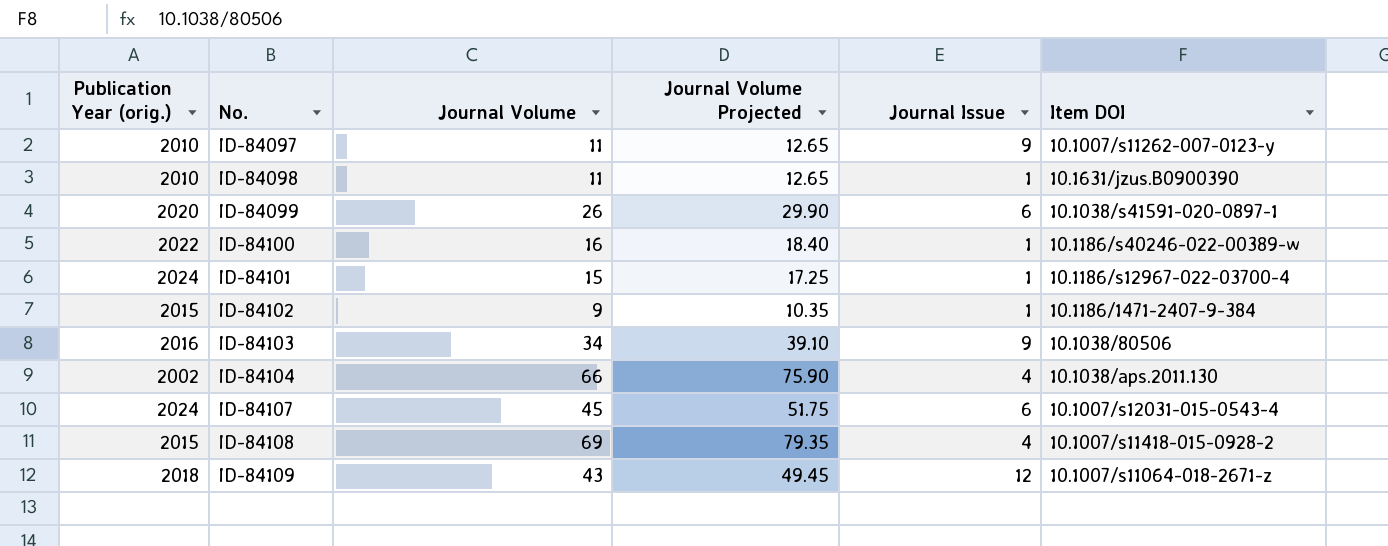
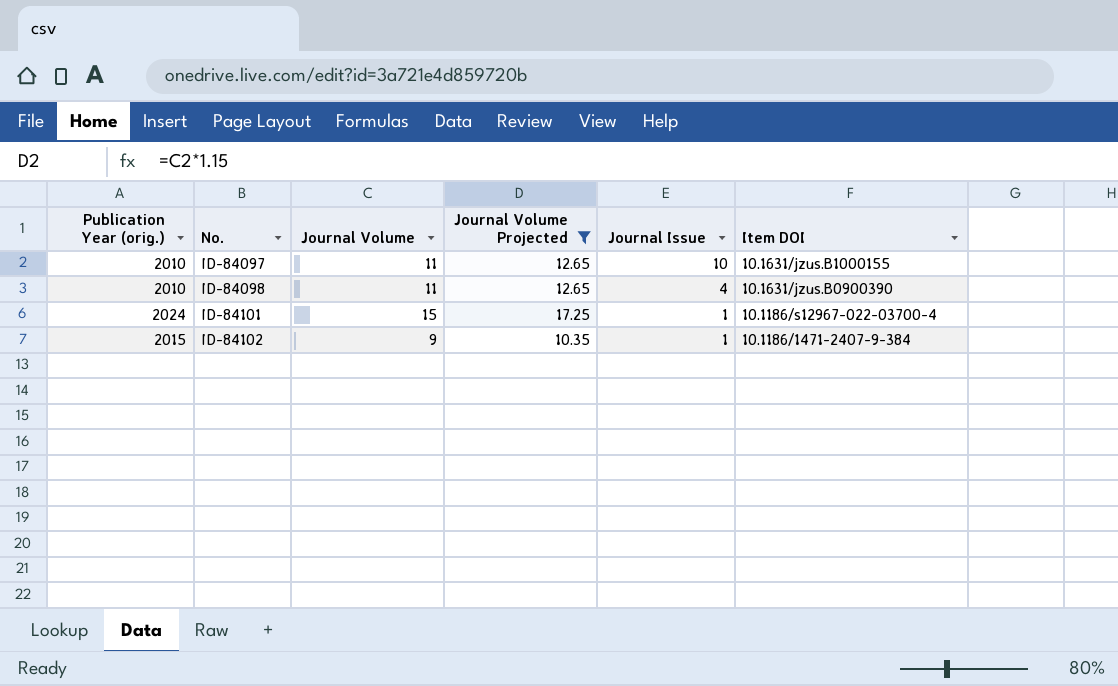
filter: none -> Journal Volume Projected <= 17.25
ID-84097 | Journal Issue: 9 -> 10
ID-84097 | Item DOI: 10.1007/s11262-007-0123-y -> 10.1631/jzus.B1000155
ID-84098 | Journal Issue: 1 -> 4

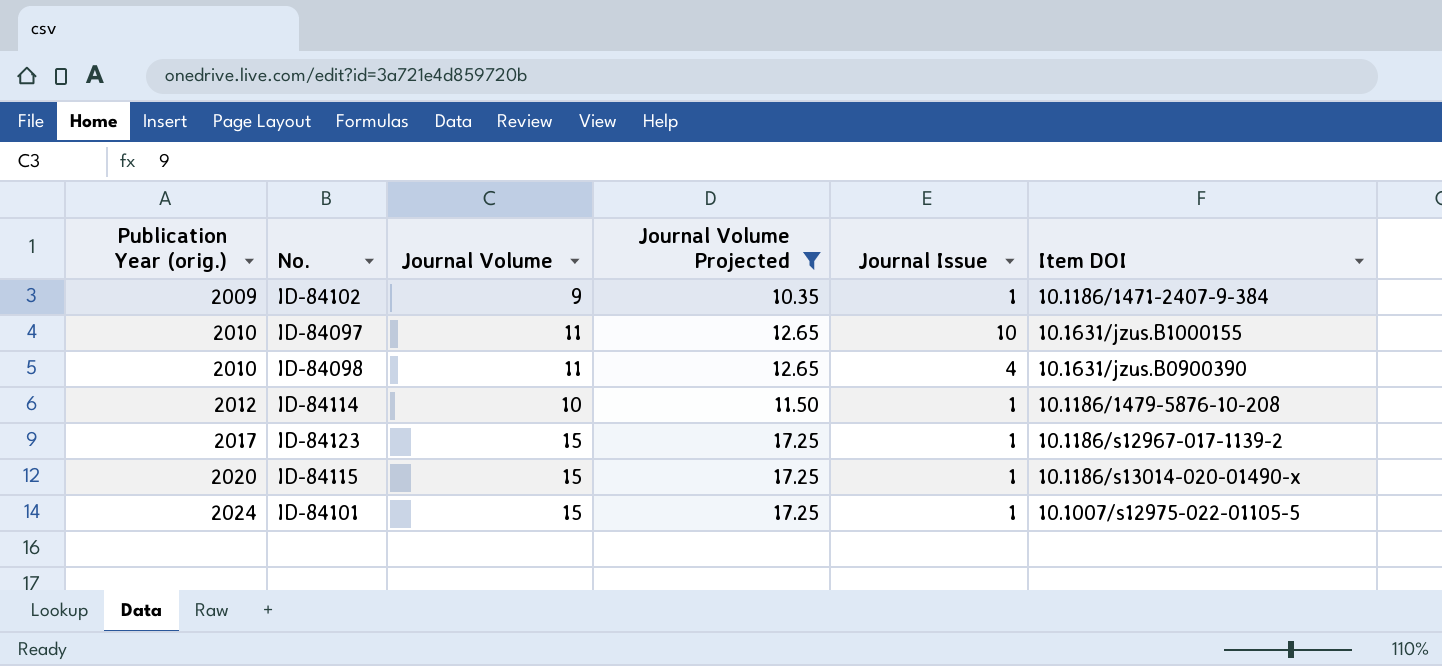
row order: No. ascending -> Publication Year (orig.) ascending
ID-84102 | Publication Year (orig.): 2015 -> 2009
row ID-84114: none -> 2012 | 10 | 11.50 | 1 | 10.1186/1479-5876-10-208
row ID-84123: none -> 2017 | 15 | 17.25 | 1 | 10.1186/s12967-017-1139-2
row ID-84115: none -> 2020 | 15 | 17.25 | 1 | 10.1186/s13014-020-01490-x
ID-84101 | Item DOI: 10.1186/s12967-022-03700-4 -> 10.1007/s12975-022-01105-5

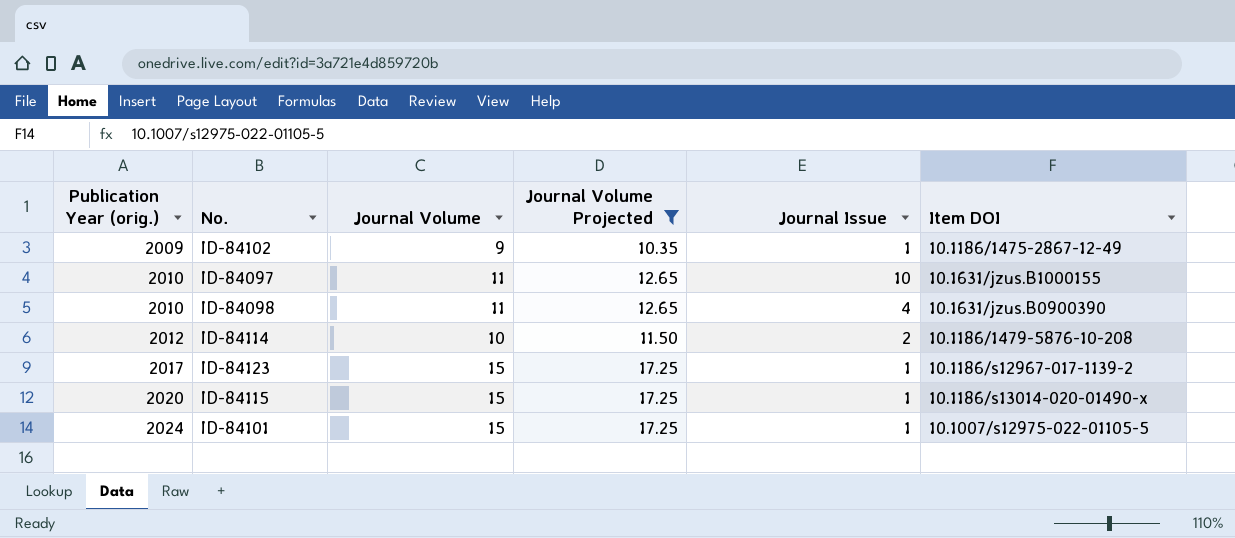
ID-84102 | Item DOI: 10.1186/1471-2407-9-384 -> 10.1186/1475-2867-12-49
ID-84114 | Journal Issue: 1 -> 2

